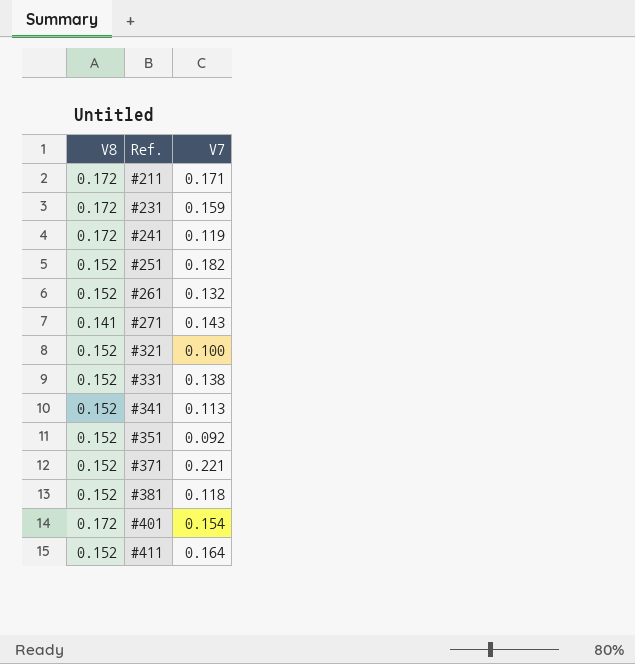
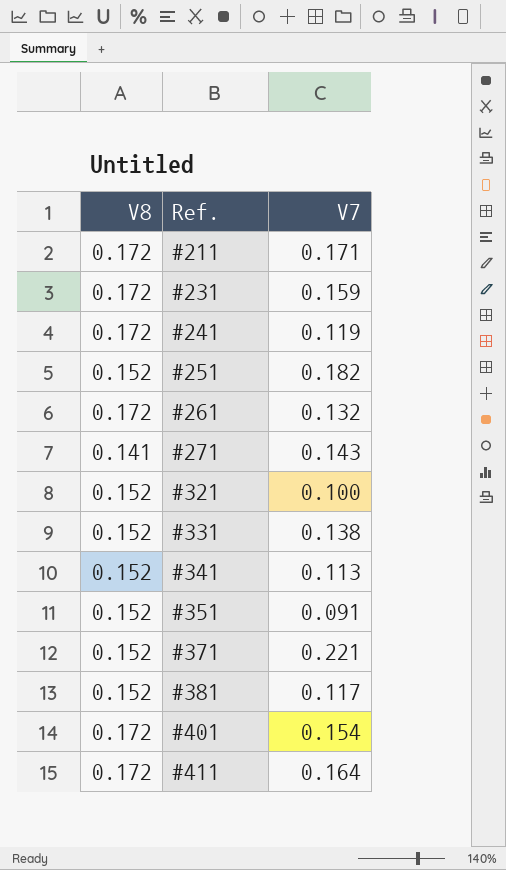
#261 | V8: 0.152 -> 0.172
#351 | V7: 0.092 -> 0.091
#381 | V7: 0.118 -> 0.117
#411 | V8: 0.152 -> 0.172

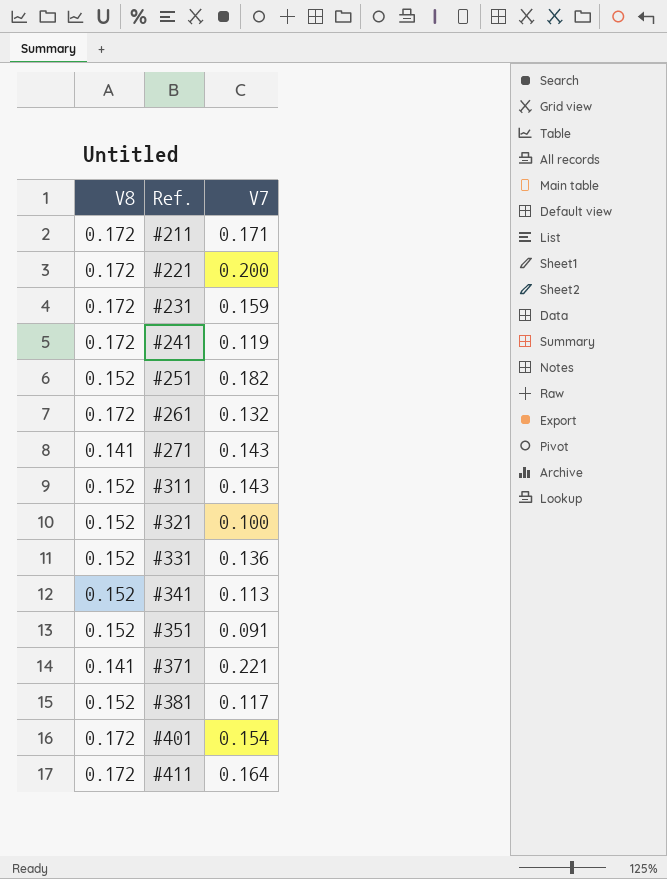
row #221: none -> 0.172 | 0.200
row #311: none -> 0.152 | 0.143
#331 | V7: 0.138 -> 0.136
#371 | V8: 0.152 -> 0.141

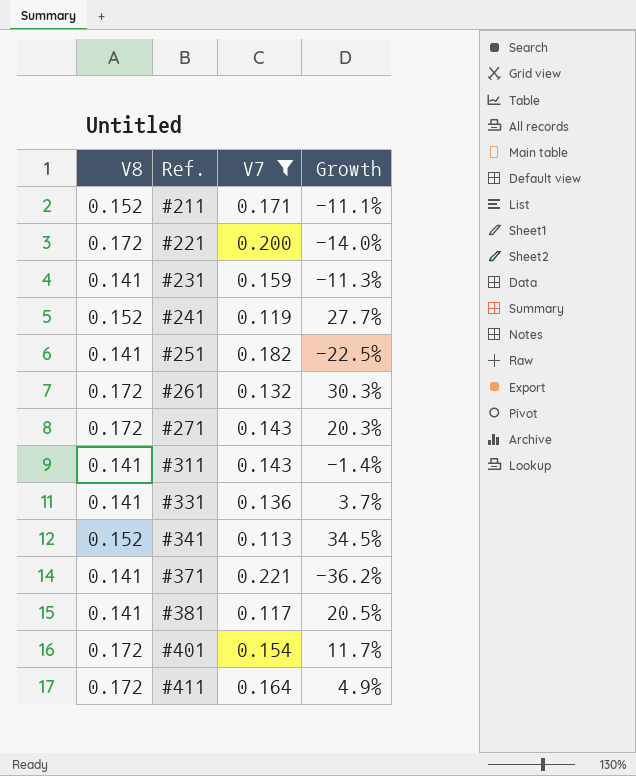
filter: none -> V7 >= 0.113
column Growth | formula: none -> ([V8] - [V7]) / [V7]
#211 | V8: 0.172 -> 0.152
#231 | V8: 0.172 -> 0.141
#241 | V8: 0.172 -> 0.152
#251 | V8: 0.152 -> 0.141
#271 | V8: 0.141 -> 0.172
#311 | V8: 0.152 -> 0.141
#331 | V8: 0.152 -> 0.141
#381 | V8: 0.152 -> 0.141

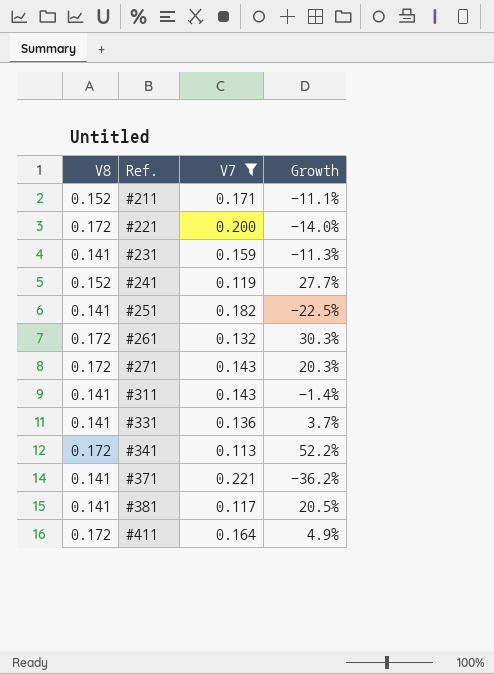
row #401: 0.172 | 0.154 | 11.7% -> none
#341 | V8: 0.152 -> 0.172
#341 | Growth: 34.5% -> 52.2%

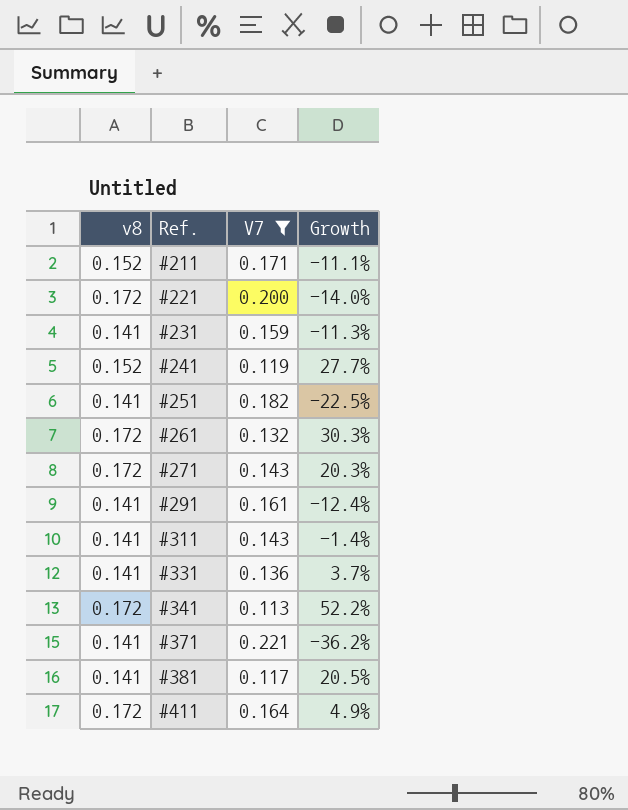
column name: V8 -> v8
row #291: none -> 0.141 | 0.161 | -12.4%

